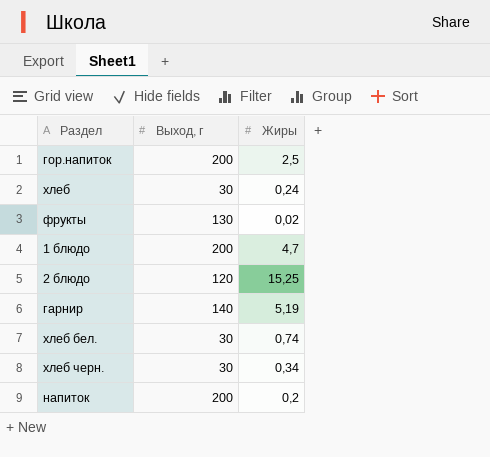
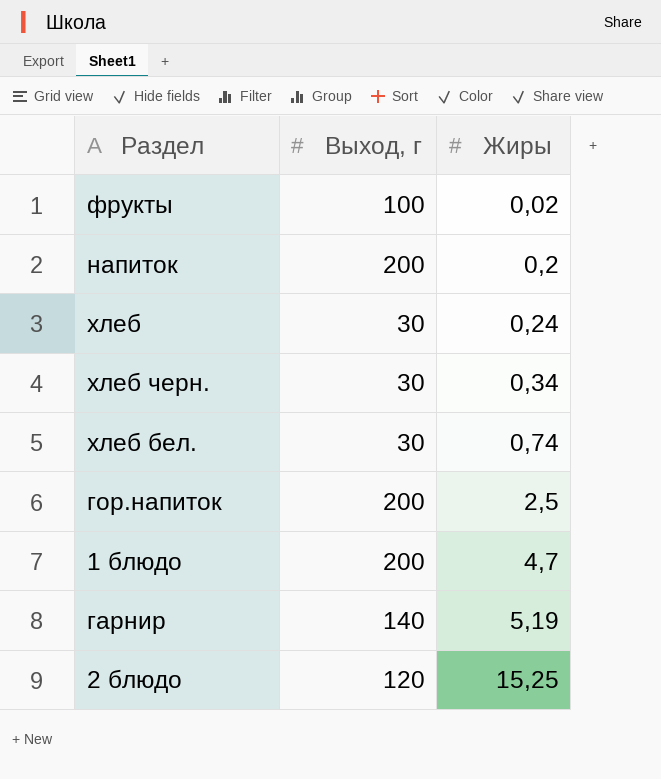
row order: none -> Жиры ascending
фрукты | Выход, г: 130 -> 100

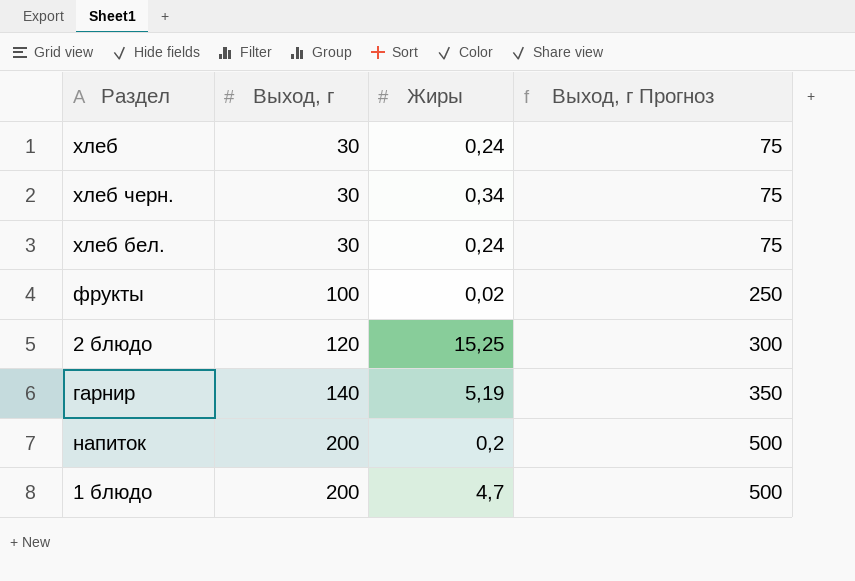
row order: Жиры ascending -> Выход, г ascending
column Выход, г Прогноз | formula: none -> [Выход, г] * 2,5
row гор.напиток: 200 | 2,5 -> none
хлеб бел. | Жиры: 0,74 -> 0,24

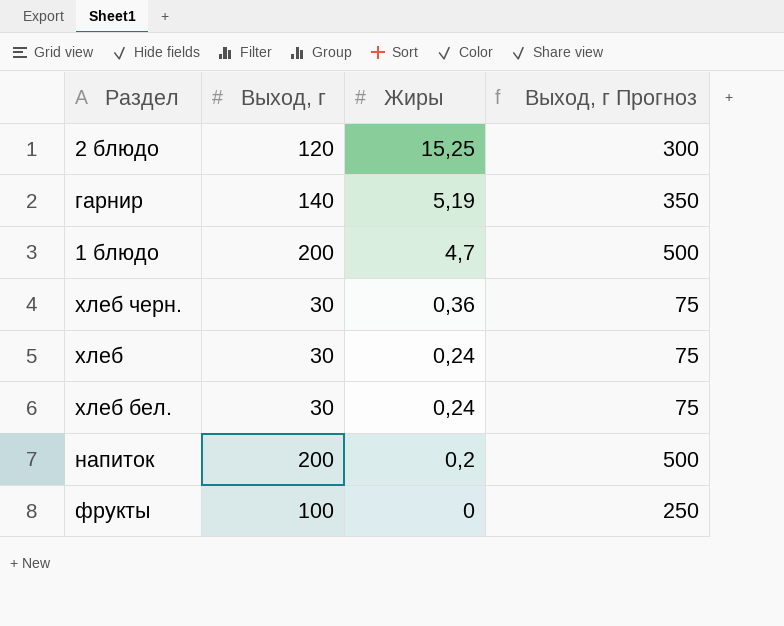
row order: Выход, г ascending -> Жиры descending
хлеб черн. | Жиры: 0,34 -> 0,36
фрукты | Жиры: 0,02 -> 0

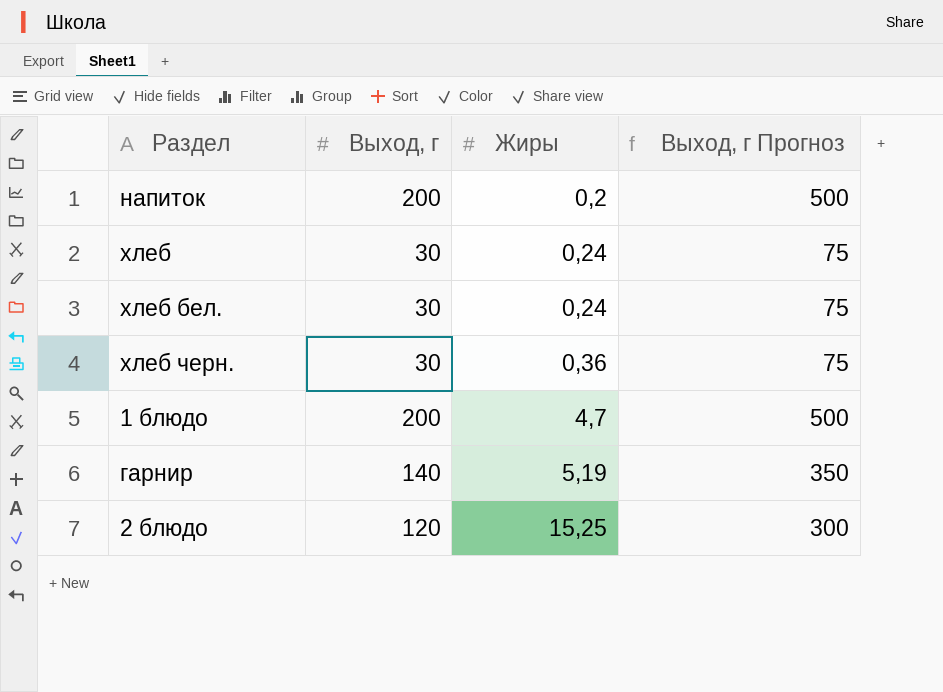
row order: Жиры descending -> Жиры ascending
row фрукты: 100 | 0 | 250 -> none

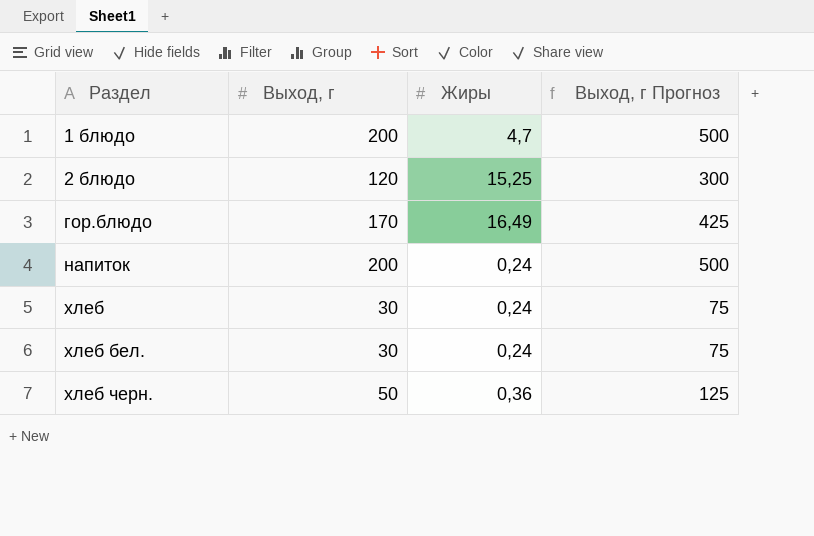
row order: Жиры ascending -> Раздел ascending
row гарнир: 140 | 5,19 | 350 -> none
row гор.блюдо: none -> 170 | 16,49 | 425
напиток | Жиры: 0,2 -> 0,24
хлеб черн. | Выход, г: 30 -> 50
хлеб черн. | Выход, г Прогноз: 75 -> 125

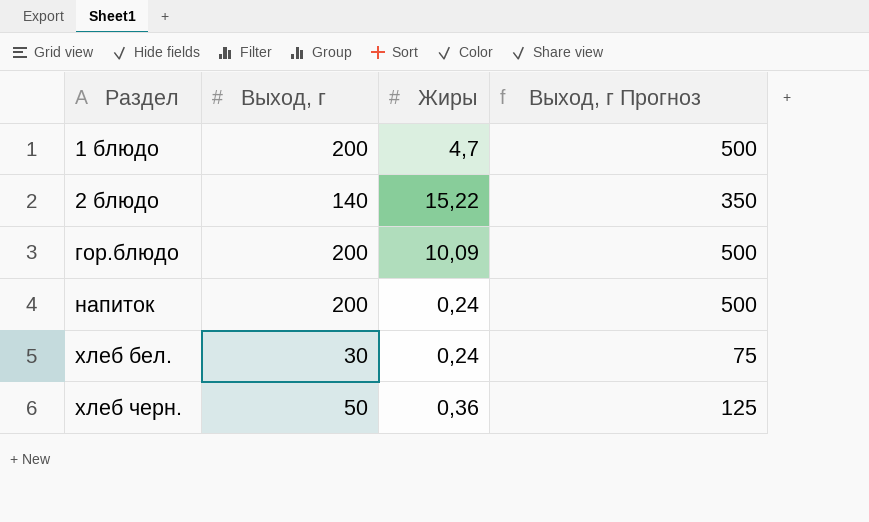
row хлеб: 30 | 0,24 | 75 -> none
2 блюдо | Выход, г: 120 -> 140
2 блюдо | Жиры: 15,25 -> 15,22
2 блюдо | Выход, г Прогноз: 300 -> 350
гор.блюдо | Выход, г: 170 -> 200
гор.блюдо | Жиры: 16,49 -> 10,09
гор.блюдо | Выход, г Прогноз: 425 -> 500

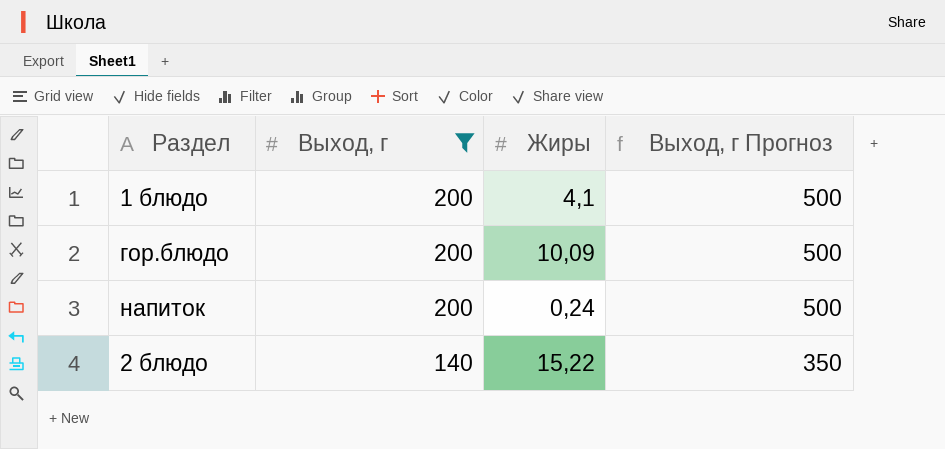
filter: none -> Выход, г >= 140
row order: Раздел ascending -> Выход, г descending
1 блюдо | Жиры: 4,7 -> 4,1

